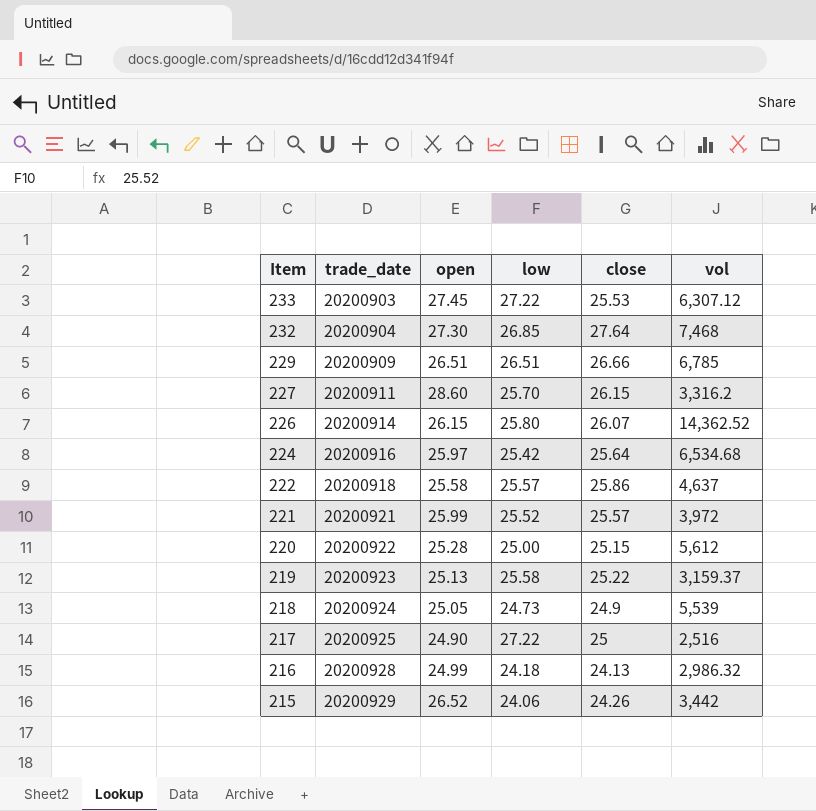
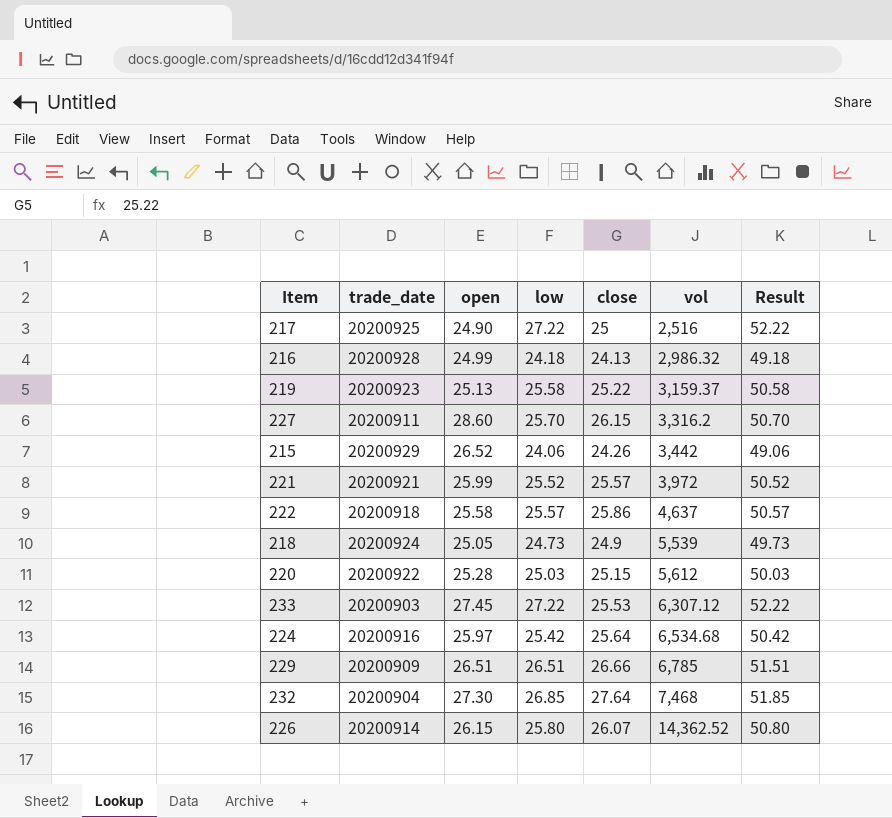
row order: Item descending -> vol ascending
column Result | formula: none -> [low] + 25
220 | low: 25.00 -> 25.03

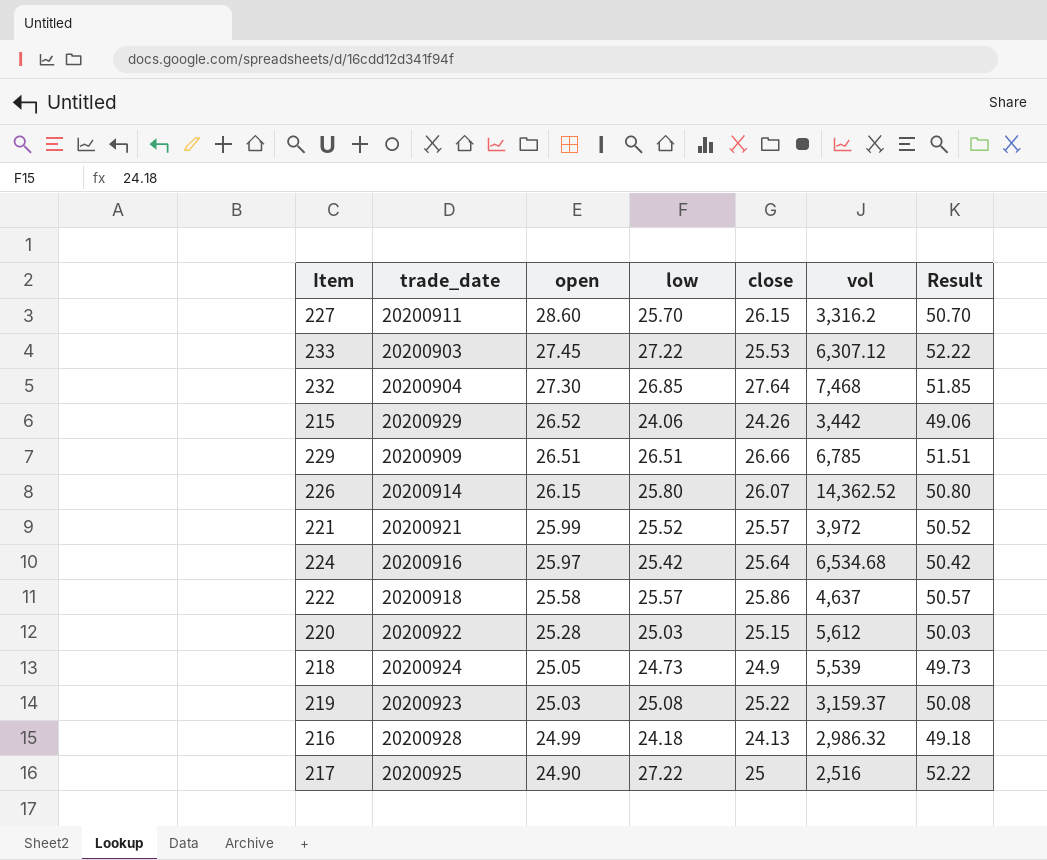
row order: vol ascending -> open descending
219 | open: 25.13 -> 25.03
219 | low: 25.58 -> 25.08
219 | Result: 50.58 -> 50.08

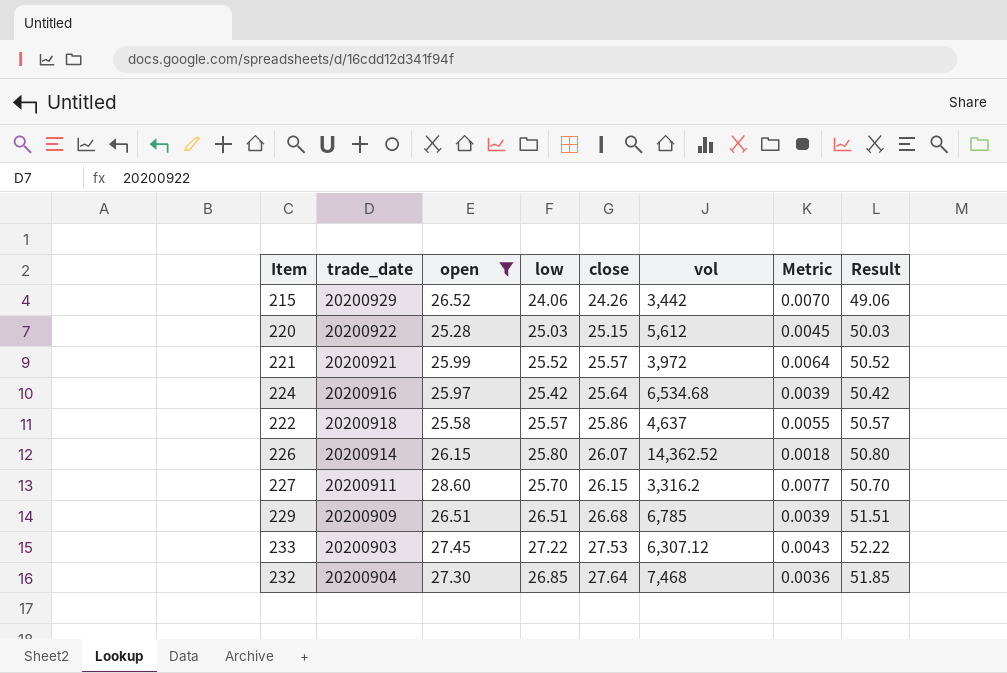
filter: none -> open >= 25.28
row order: open descending -> close ascending
column Metric | formula: none -> [low] / [vol]
229 | close: 26.66 -> 26.68
233 | close: 25.53 -> 27.53

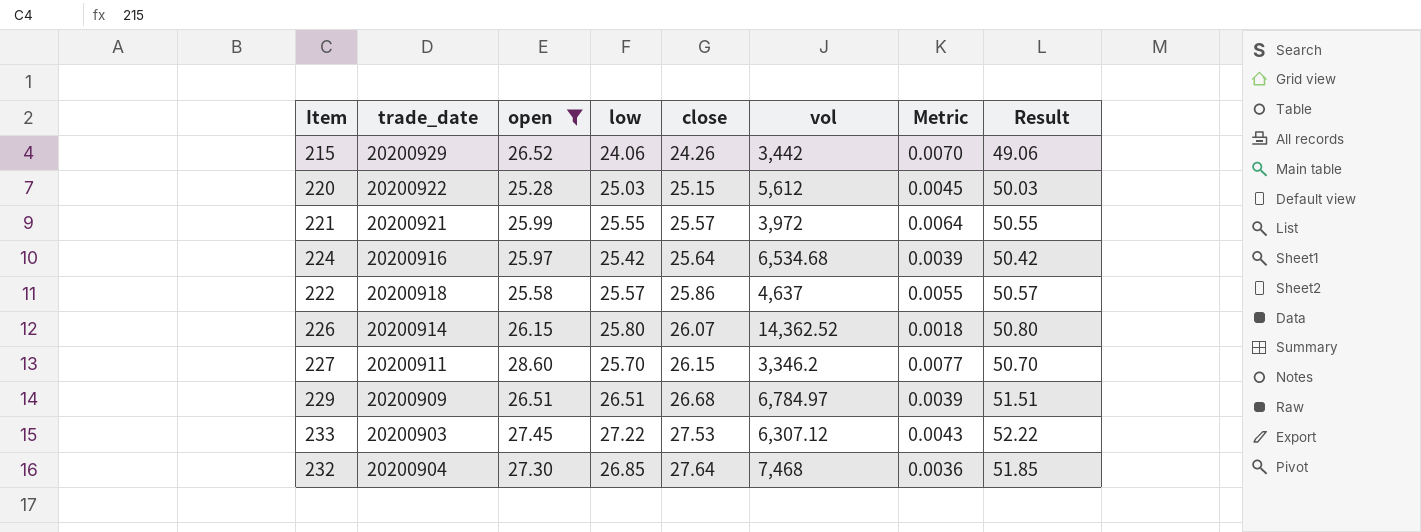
221 | low: 25.52 -> 25.55
221 | Result: 50.52 -> 50.55
227 | vol: 3,316.2 -> 3,346.2
229 | vol: 6,785 -> 6,784.97

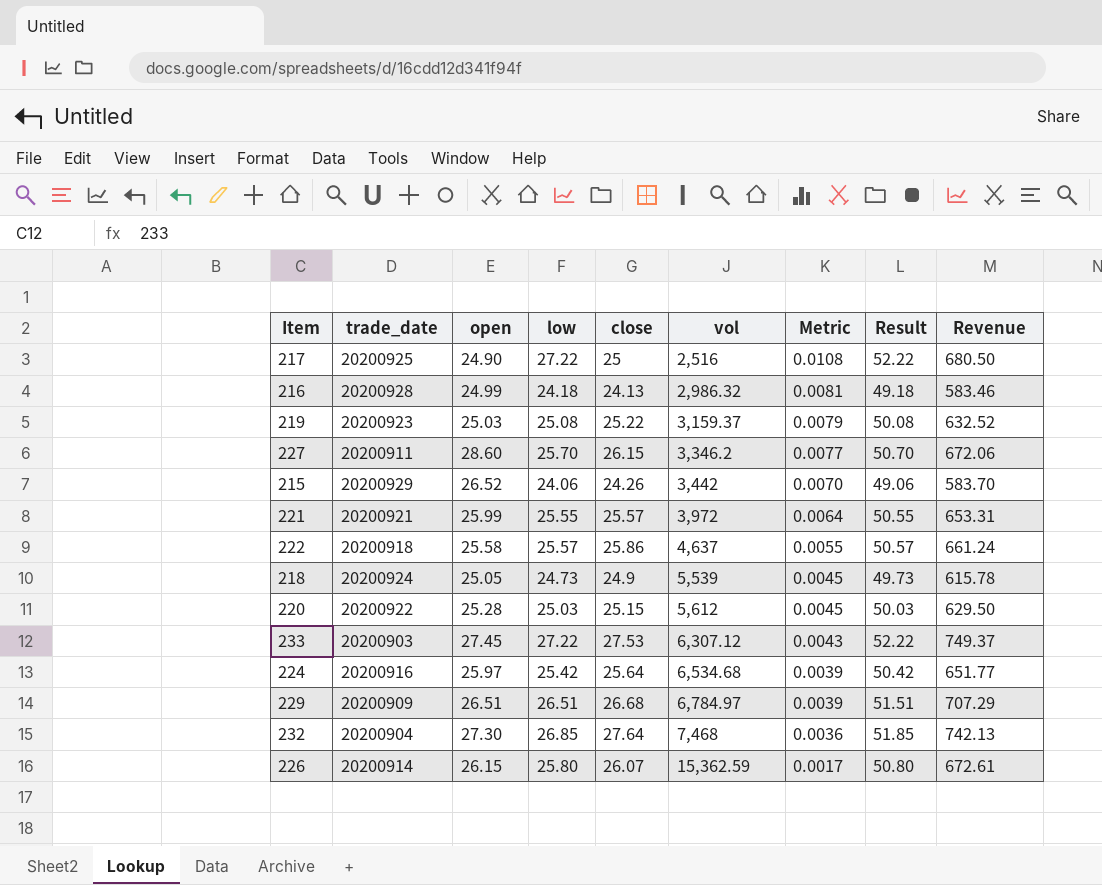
filter: open >= 25.28 -> none
row order: close ascending -> vol ascending
column Revenue | formula: none -> [low] * [close]
226 | vol: 14,362.52 -> 15,362.59
226 | Metric: 0.0018 -> 0.0017

